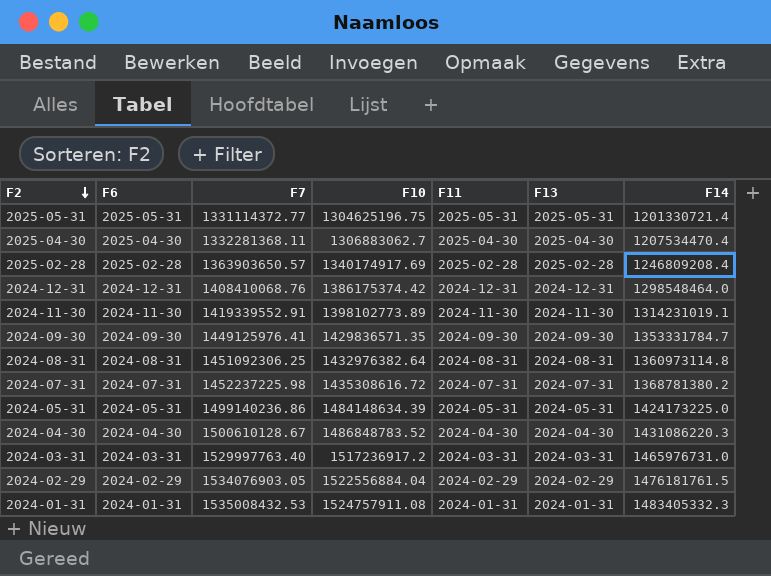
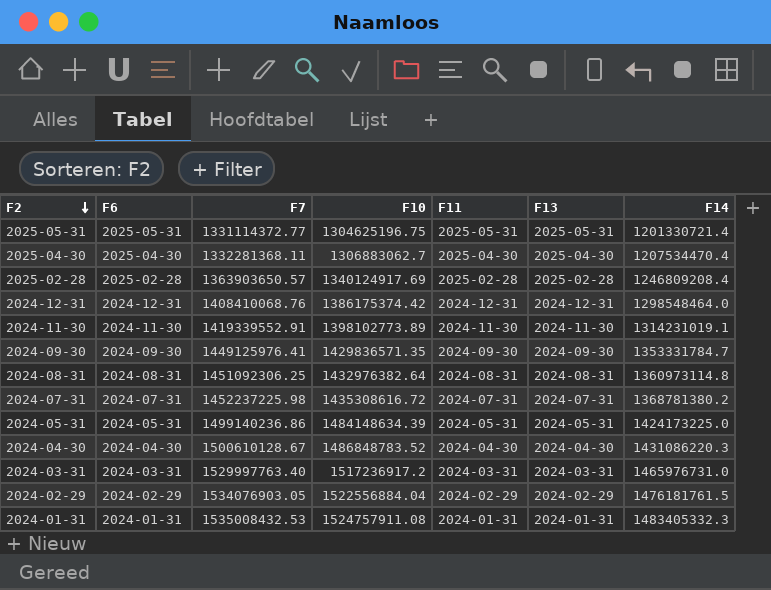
2025-02-28 | F10: 1340174917.69 -> 1340124917.69

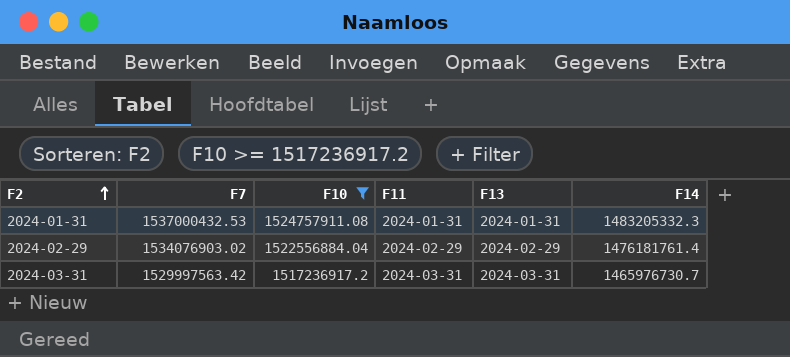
filter: none -> F10 >= 1517236917.2
row order: F2 descending -> F2 ascending
column F6 | position: 2 -> none
2024-01-31 | F7: 1535008432.53 -> 1537000432.53
2024-01-31 | F14: 1483405332.3 -> 1483205332.3
2024-02-29 | F7: 1534076903.05 -> 1534076903.02
2024-02-29 | F14: 1476181761.5 -> 1476181761.4
2024-03-31 | F7: 1529997763.40 -> 1529997563.42
2024-03-31 | F14: 1465976731.0 -> 1465976730.7

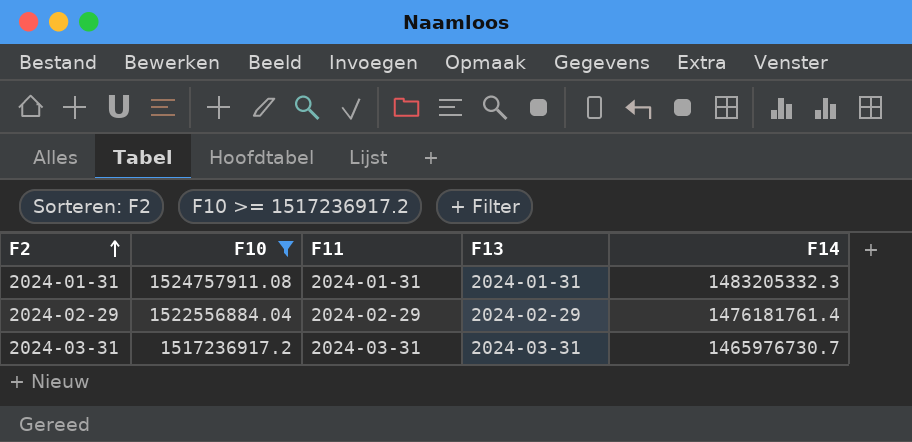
column F7 | position: 2 -> none

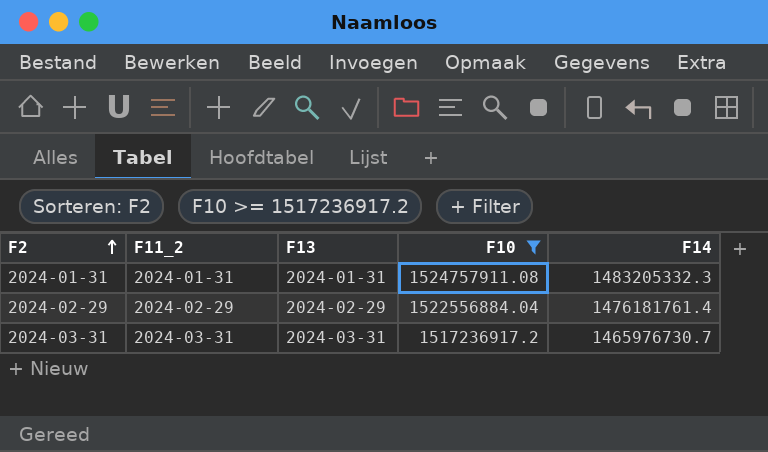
column name: F11 -> F11_2
column F10 | position: 2 -> 4

